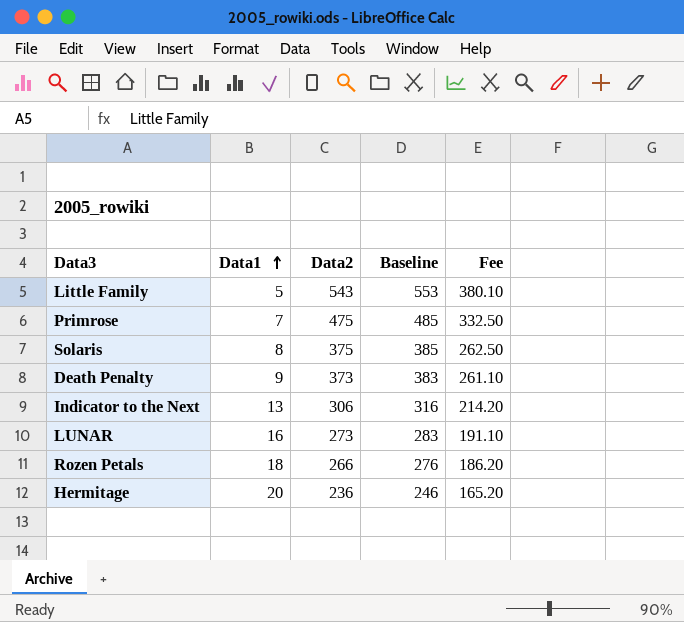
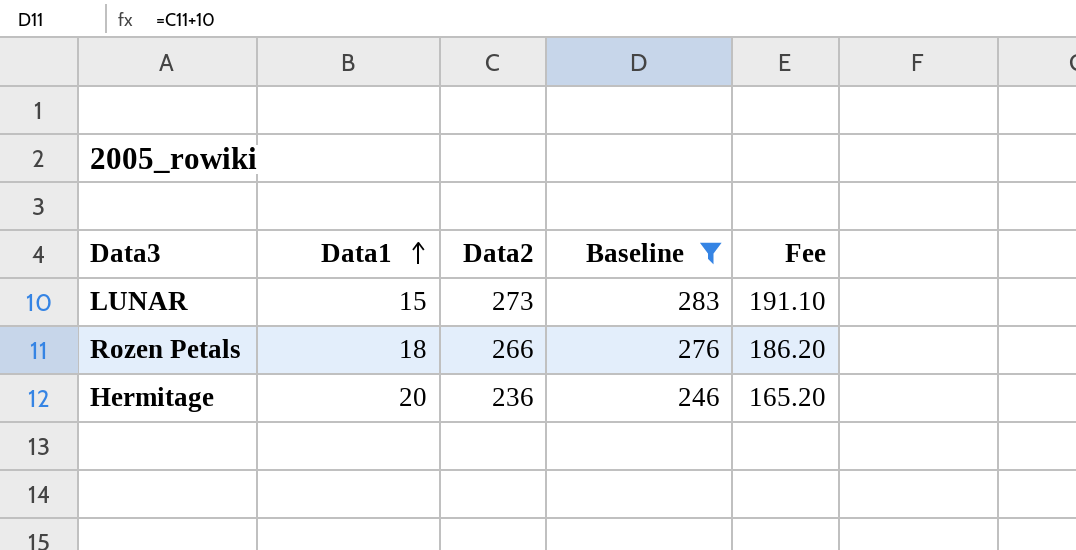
filter: none -> Baseline <= 283
LUNAR | Data1: 16 -> 15

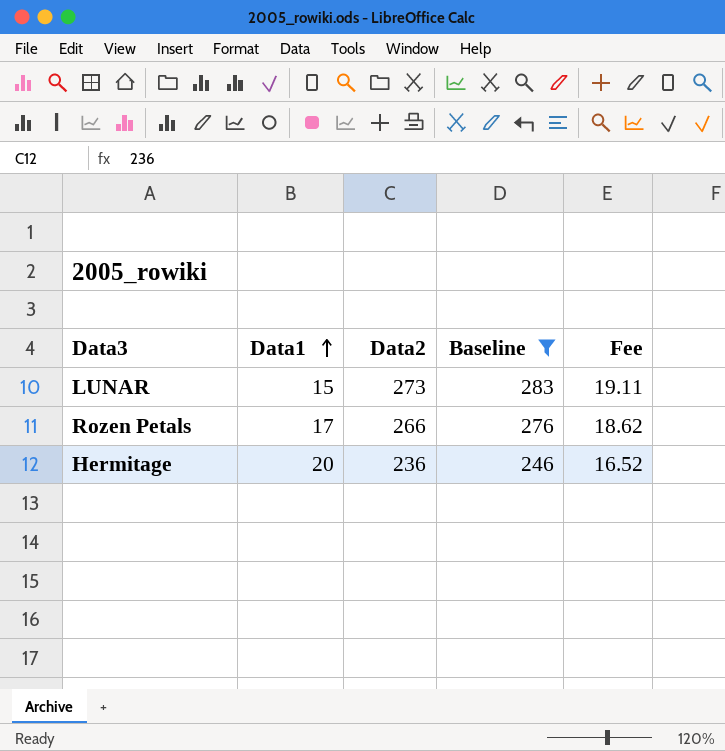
column Fee | formula: [Data2] * 0.7 -> [Data2] * 0.07
Rozen Petals | Data1: 18 -> 17

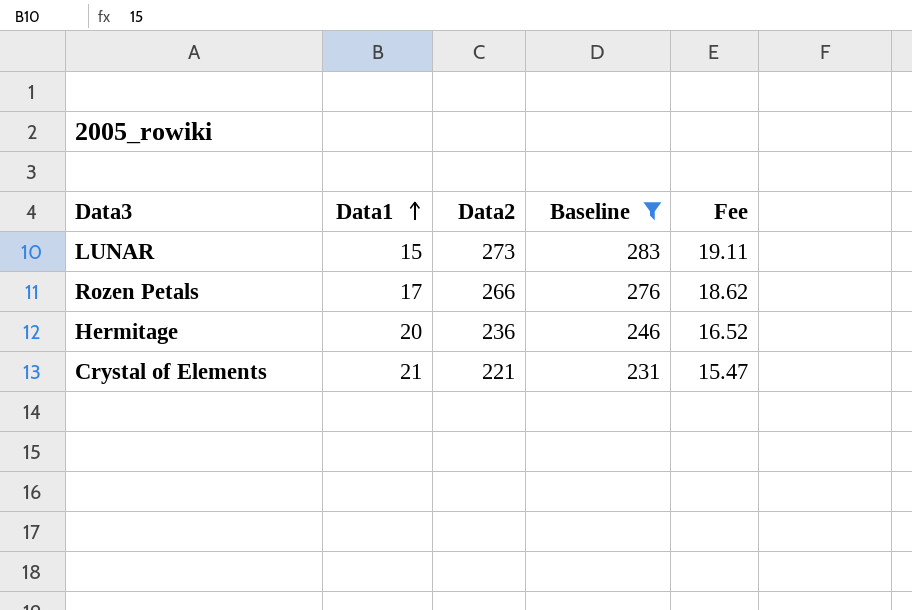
row Crystal of Elements: none -> 21 | 221 | 231 | 15.47

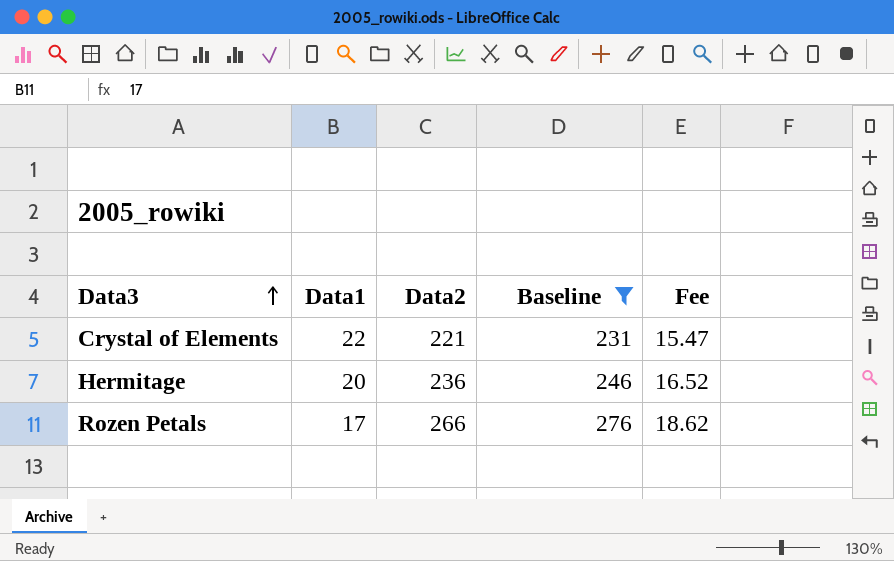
row order: Data1 ascending -> Data3 ascending
row LUNAR: 15 | 273 | 283 | 19.11 -> none
Crystal of Elements | Data1: 21 -> 22

